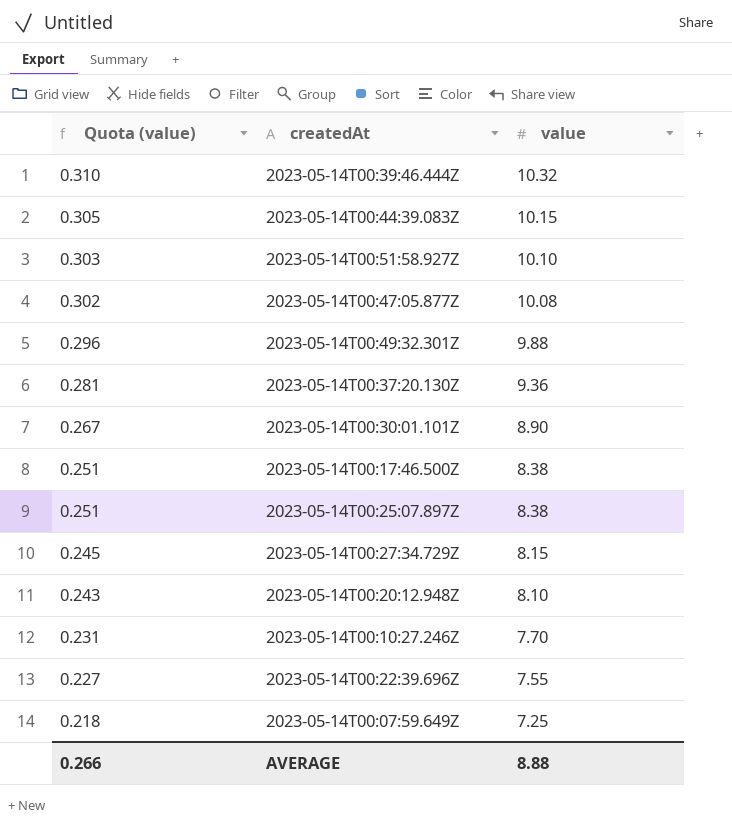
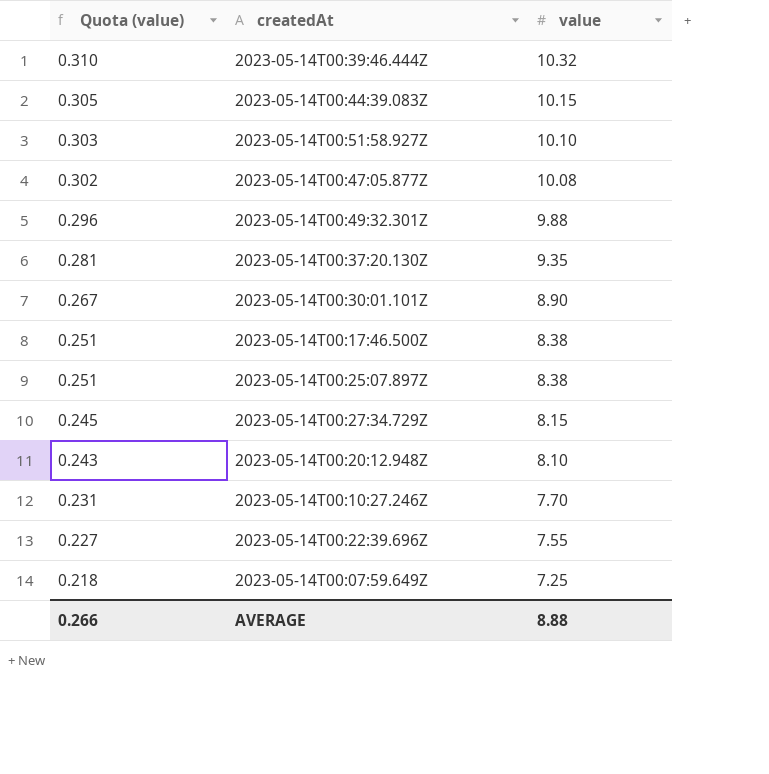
2023-05-14T00:37:20.130Z | value: 9.36 -> 9.35

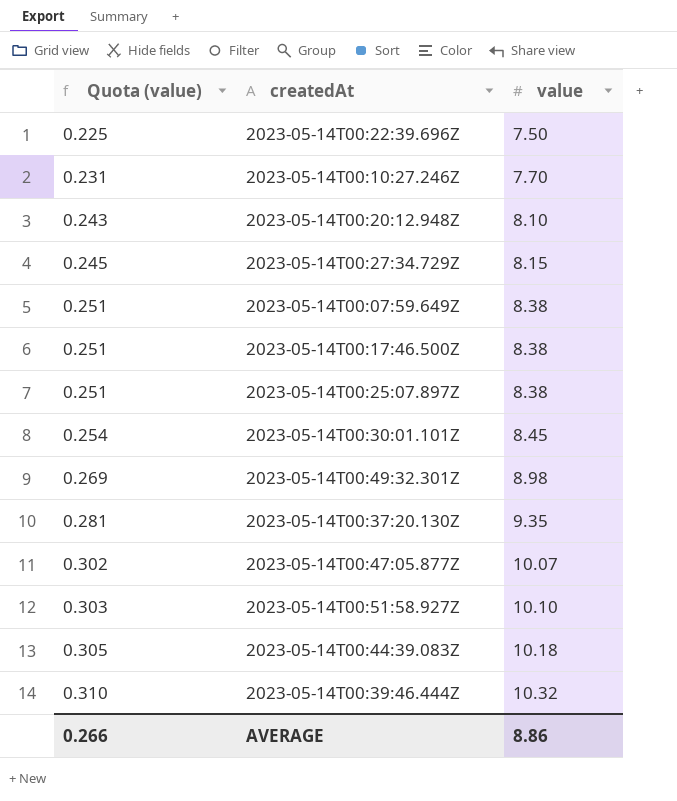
row order: Quota (value) descending -> Quota (value) ascending
2023-05-14T00:22:39.696Z | Quota (value): 0.227 -> 0.225
2023-05-14T00:22:39.696Z | value: 7.55 -> 7.50
2023-05-14T00:07:59.649Z | Quota (value): 0.218 -> 0.251
2023-05-14T00:07:59.649Z | value: 7.25 -> 8.38
2023-05-14T00:30:01.101Z | Quota (value): 0.267 -> 0.254
2023-05-14T00:30:01.101Z | value: 8.90 -> 8.45
2023-05-14T00:49:32.301Z | Quota (value): 0.296 -> 0.269
2023-05-14T00:49:32.301Z | value: 9.88 -> 8.98
2023-05-14T00:47:05.877Z | value: 10.08 -> 10.07
2023-05-14T00:44:39.083Z | value: 10.15 -> 10.18
AVERAGE | value: 8.88 -> 8.86

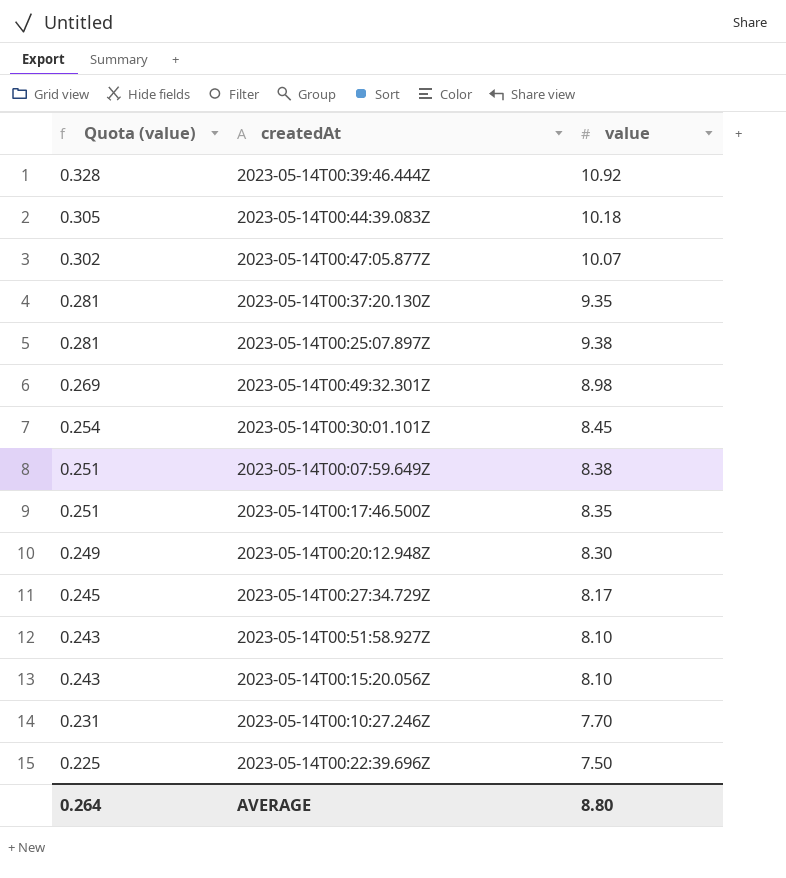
row order: Quota (value) ascending -> Quota (value) descending
2023-05-14T00:39:46.444Z | Quota (value): 0.310 -> 0.328
2023-05-14T00:39:46.444Z | value: 10.32 -> 10.92
2023-05-14T00:25:07.897Z | Quota (value): 0.251 -> 0.281
2023-05-14T00:25:07.897Z | value: 8.38 -> 9.38
2023-05-14T00:17:46.500Z | value: 8.38 -> 8.35
2023-05-14T00:20:12.948Z | Quota (value): 0.243 -> 0.249
2023-05-14T00:20:12.948Z | value: 8.10 -> 8.30
2023-05-14T00:27:34.729Z | value: 8.15 -> 8.17
2023-05-14T00:51:58.927Z | Quota (value): 0.303 -> 0.243
2023-05-14T00:51:58.927Z | value: 10.10 -> 8.10
row 2023-05-14T00:15:20.056Z: none -> 0.243 | 8.10
AVERAGE | Quota (value): 0.266 -> 0.264
AVERAGE | value: 8.86 -> 8.80

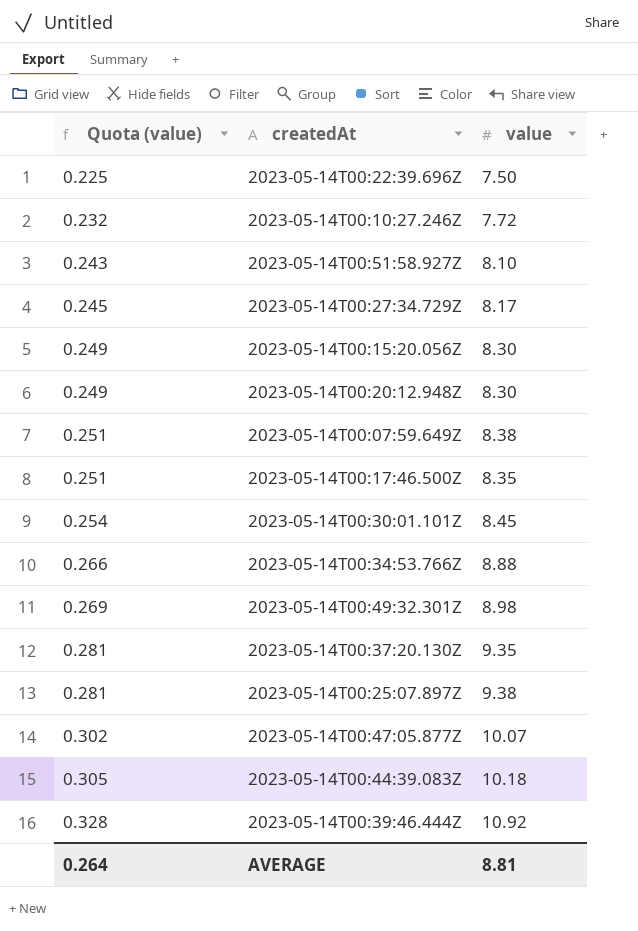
row order: Quota (value) descending -> Quota (value) ascending
2023-05-14T00:10:27.246Z | Quota (value): 0.231 -> 0.232
2023-05-14T00:10:27.246Z | value: 7.70 -> 7.72
2023-05-14T00:15:20.056Z | Quota (value): 0.243 -> 0.249
2023-05-14T00:15:20.056Z | value: 8.10 -> 8.30
row 2023-05-14T00:34:53.766Z: none -> 0.266 | 8.88
AVERAGE | value: 8.80 -> 8.81

